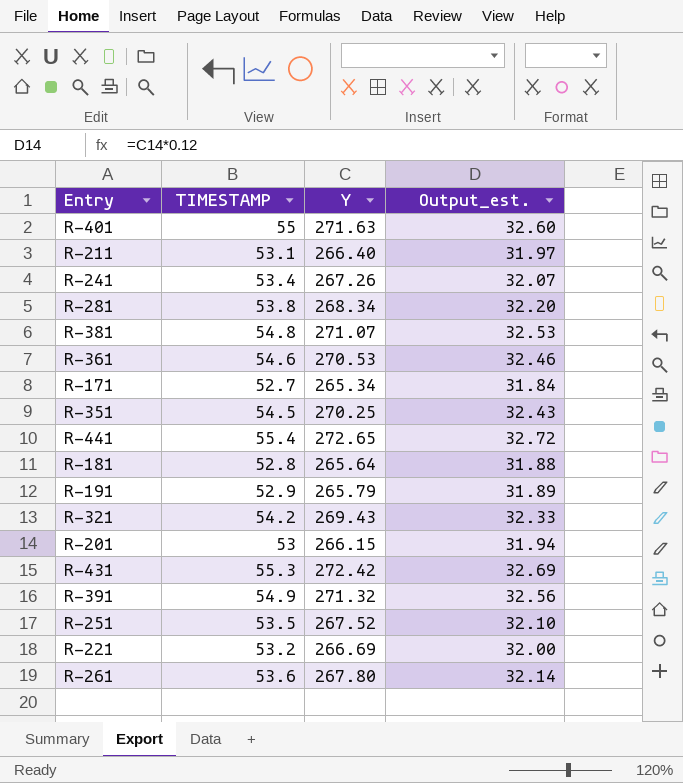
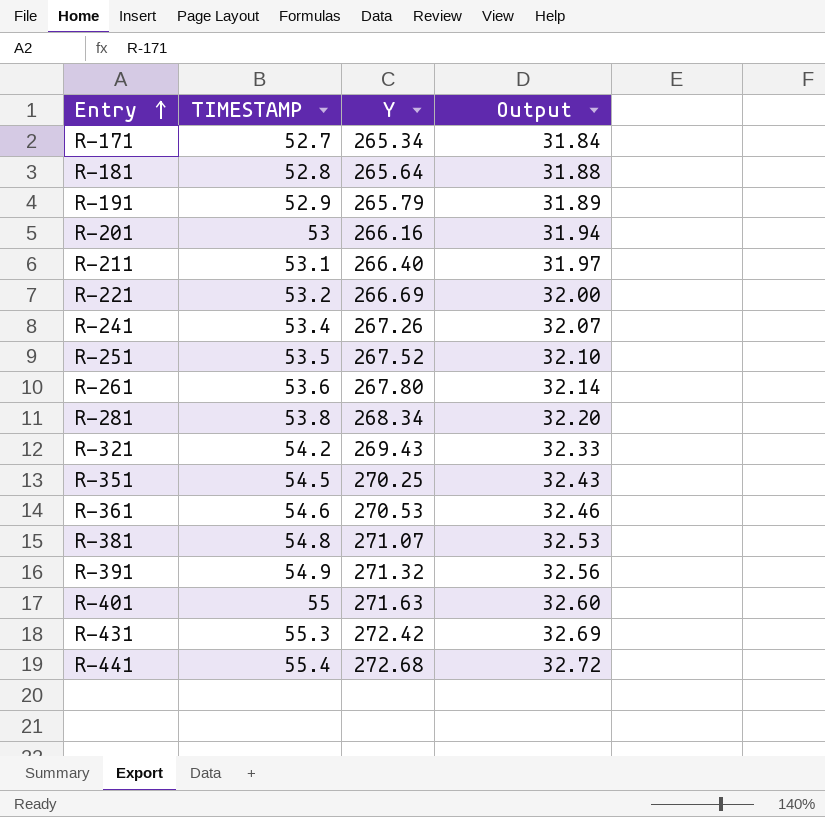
row order: none -> Entry ascending
column name: Output_est. -> Output
R-201 | Y: 266.15 -> 266.16
R-441 | Y: 272.65 -> 272.68

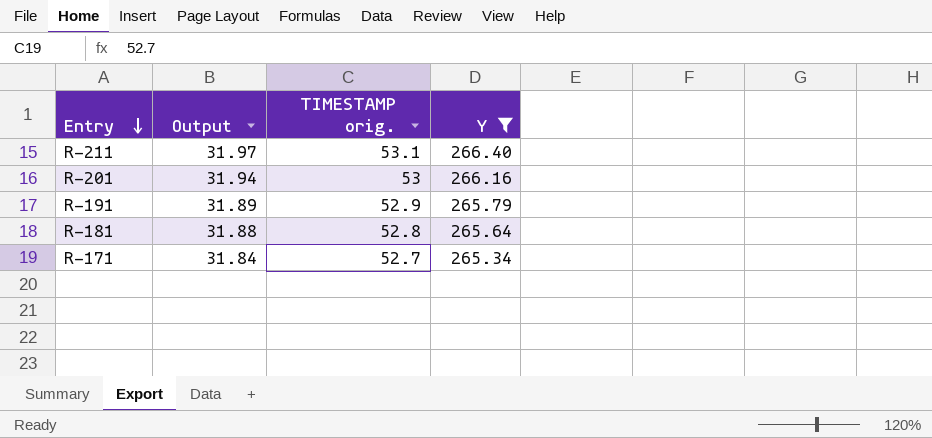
filter: none -> Y <= 266.40
row order: Entry ascending -> Entry descending
column Output | position: 4 -> 2
column name: TIMESTAMP -> TIMESTAMP orig.

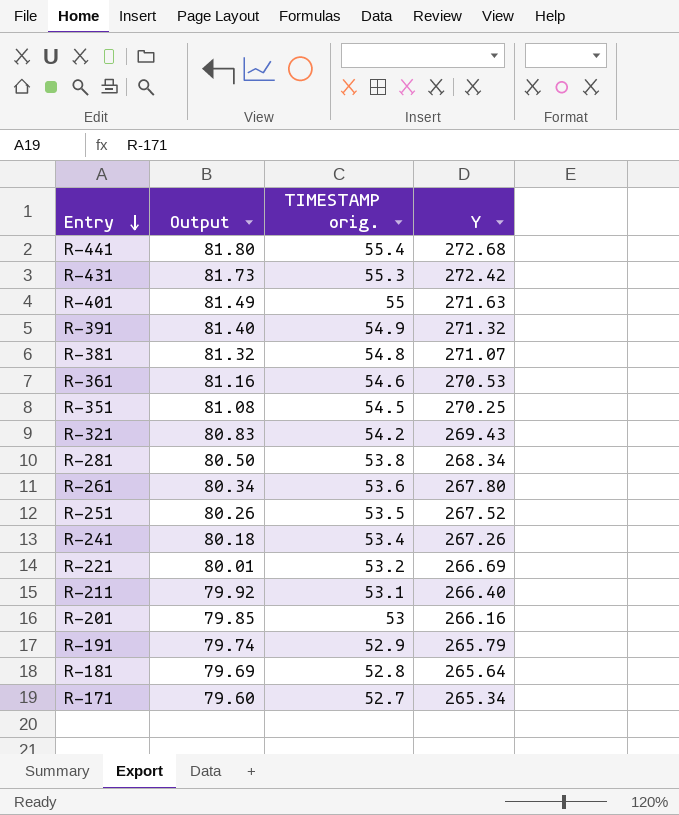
filter: Y <= 266.40 -> none
column Output | formula: [Y] * 0.12 -> [Y] * 0.3

